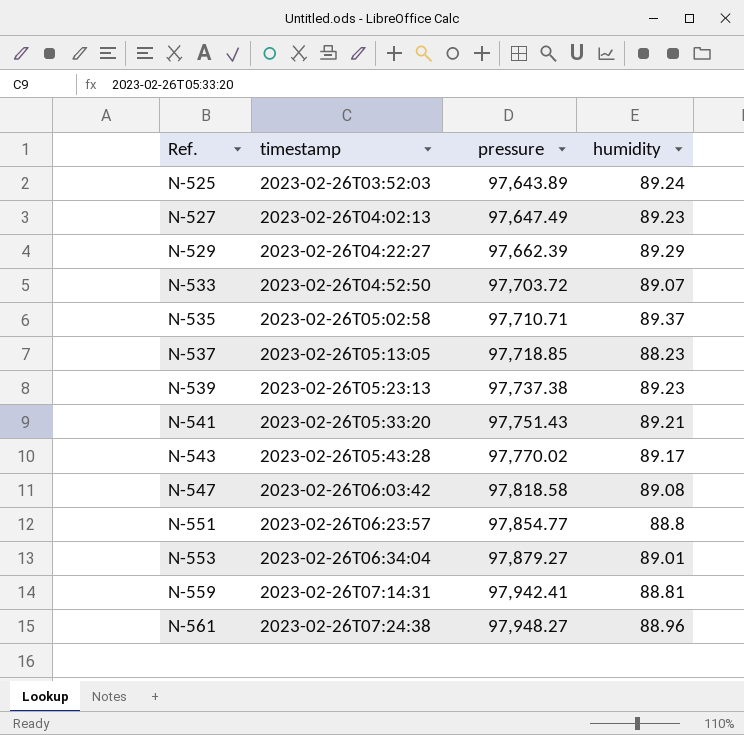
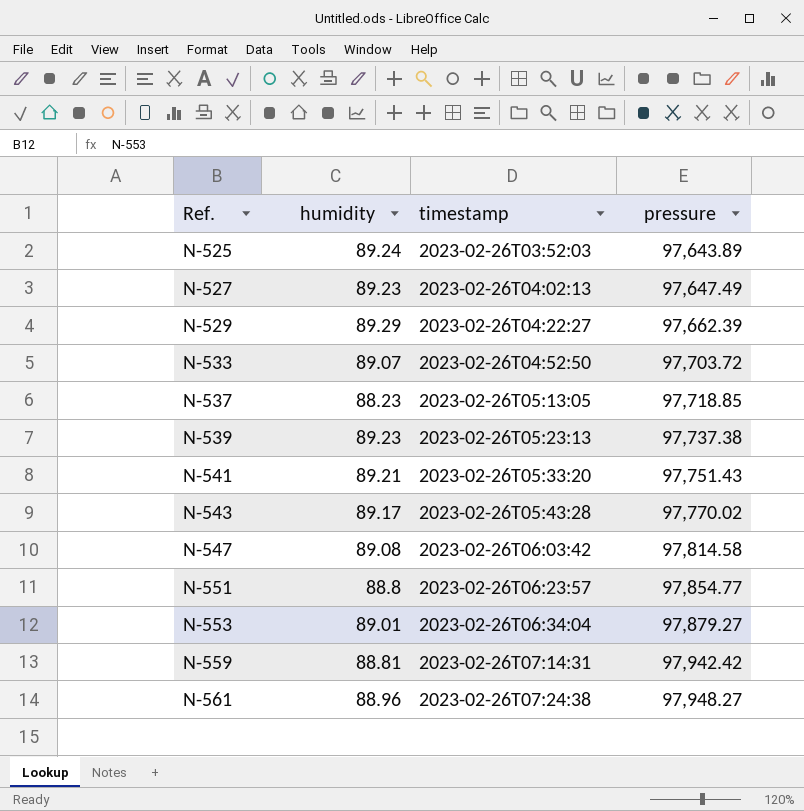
column humidity | position: 4 -> 2
row N-535: 2023-02-26T05:02:58 | 97,710.71 | 89.37 -> none
N-547 | pressure: 97,818.58 -> 97,814.58
N-559 | pressure: 97,942.41 -> 97,942.42

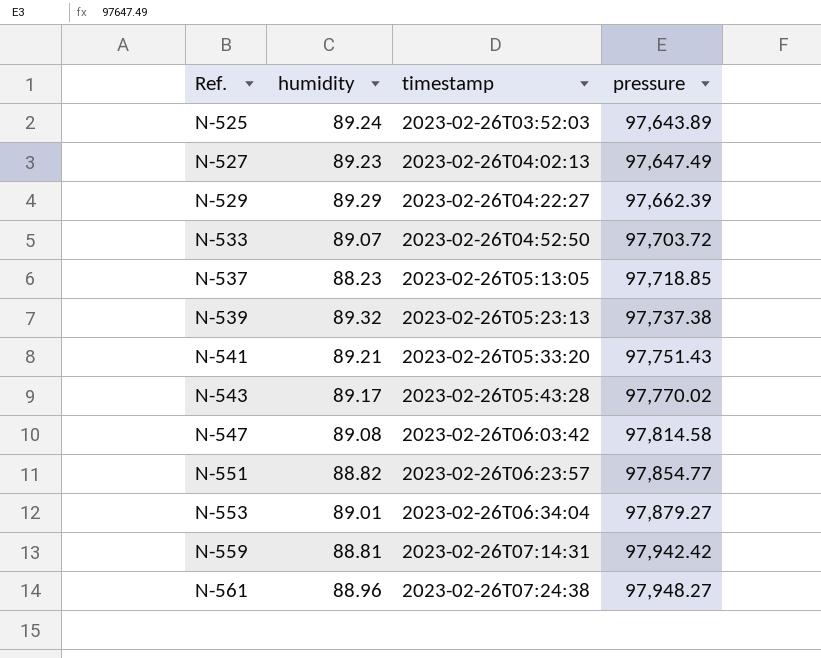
N-539 | humidity: 89.23 -> 89.32
N-551 | humidity: 88.8 -> 88.82

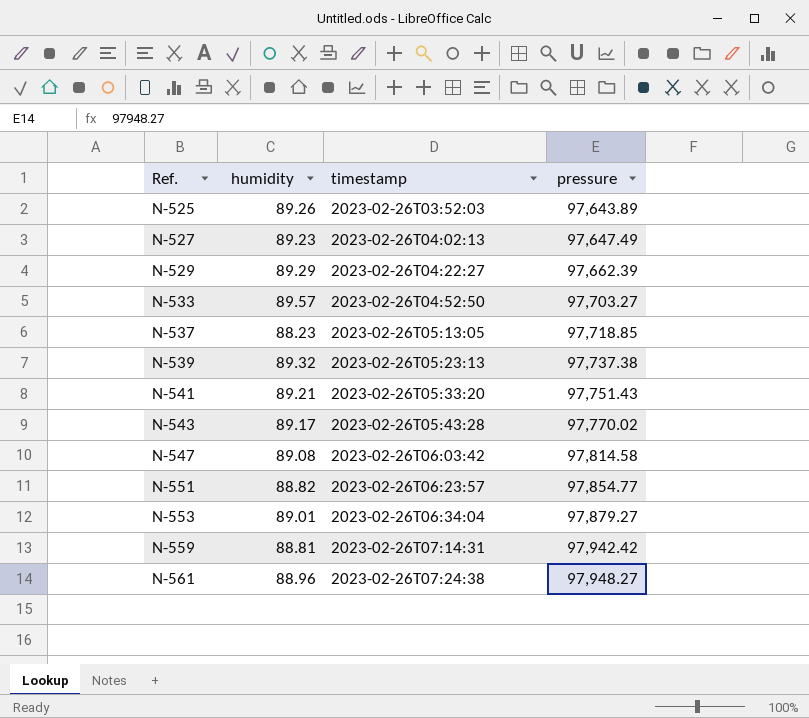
N-525 | humidity: 89.24 -> 89.26
N-533 | humidity: 89.07 -> 89.57
N-533 | pressure: 97,703.72 -> 97,703.27

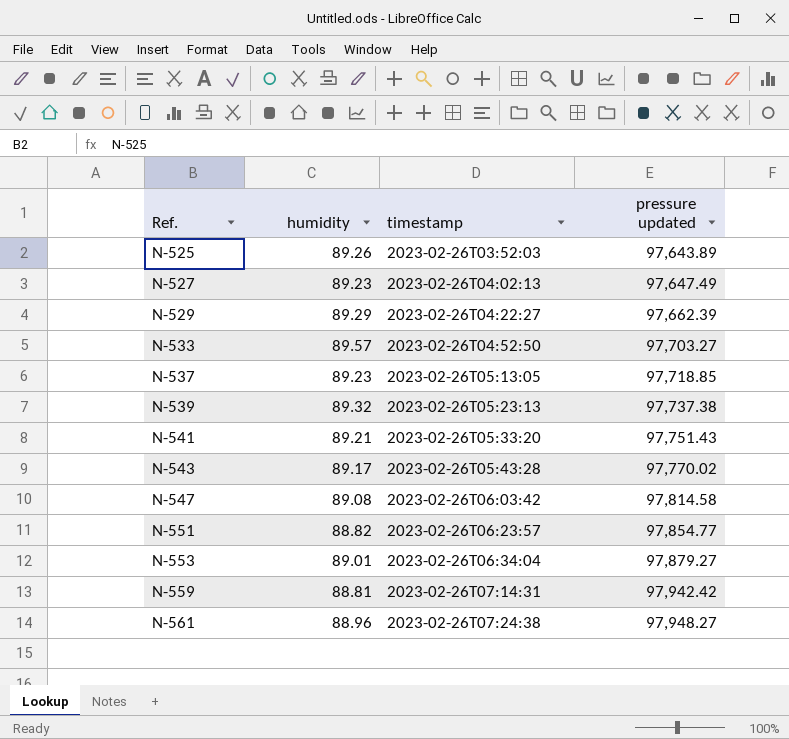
column name: pressure -> pressure updated
N-537 | humidity: 88.23 -> 89.23

